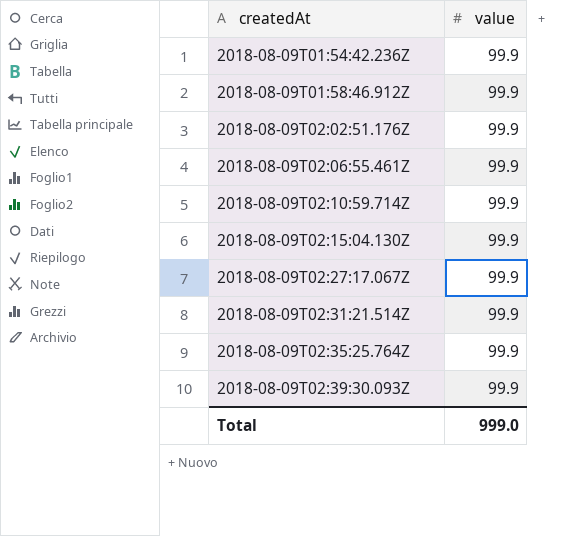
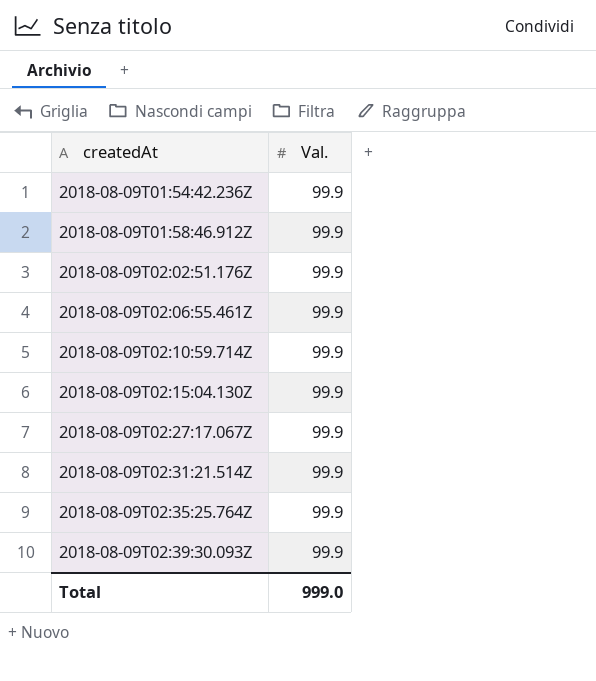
column name: value -> Val.

